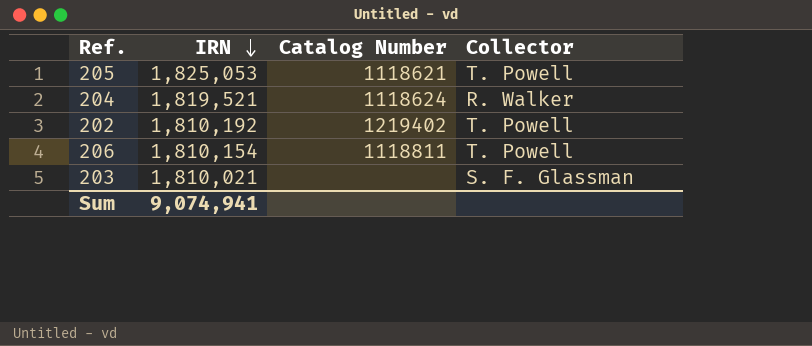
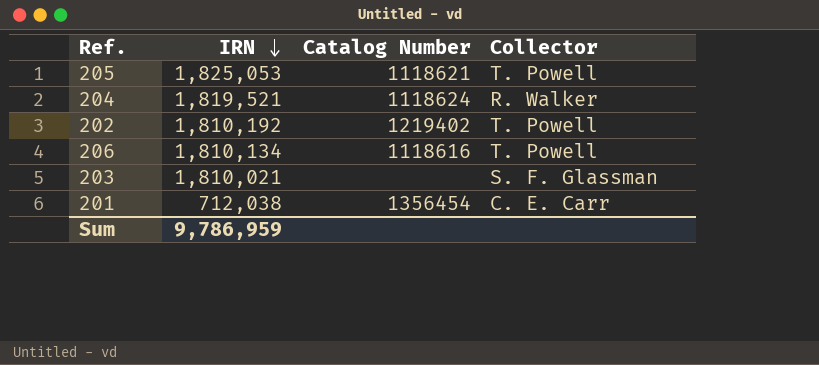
206 | IRN: 1,810,154 -> 1,810,134
206 | Catalog Number: 1118811 -> 1118616
row 201: none -> 712,038 | 1356454 | C. E. Carr
Sum | IRN: 9,074,941 -> 9,786,959

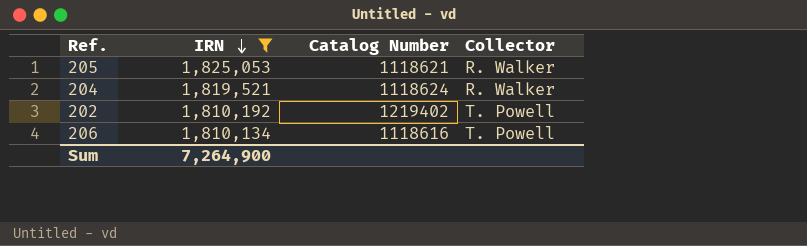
filter: none -> IRN >= 1,810,134
205 | Collector: T. Powell -> R. Walker
Sum | IRN: 9,786,959 -> 7,264,900

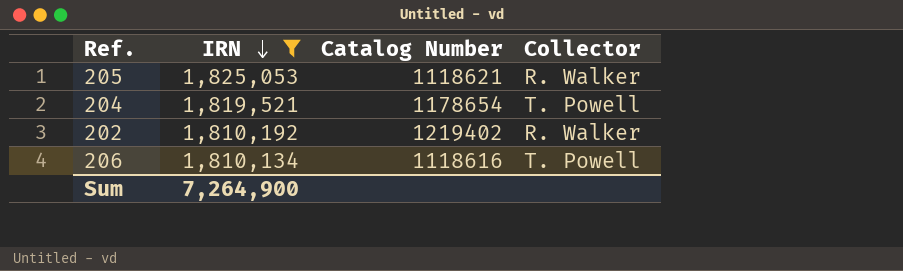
204 | Catalog Number: 1118624 -> 1178654
204 | Collector: R. Walker -> T. Powell
202 | Collector: T. Powell -> R. Walker

